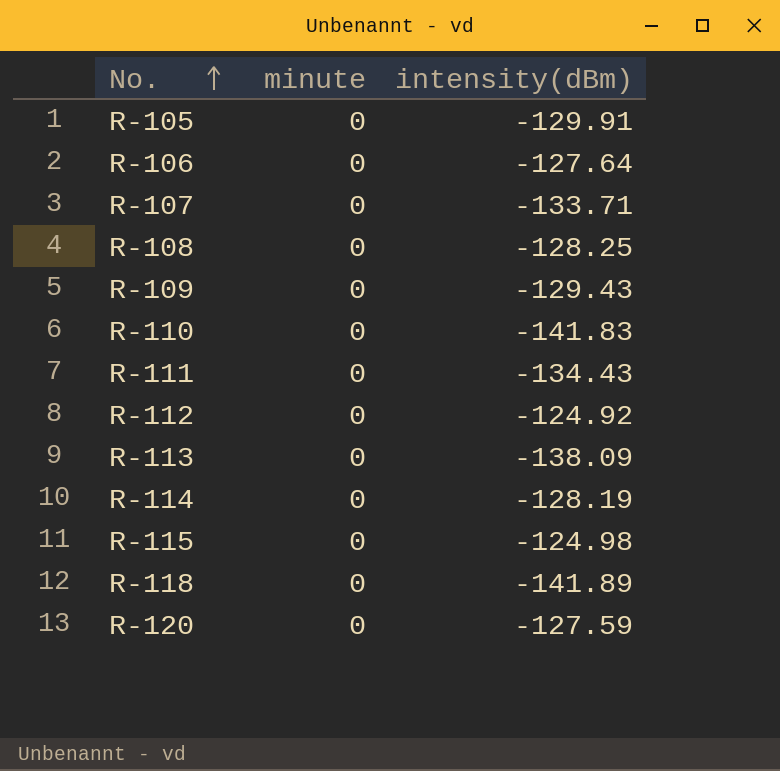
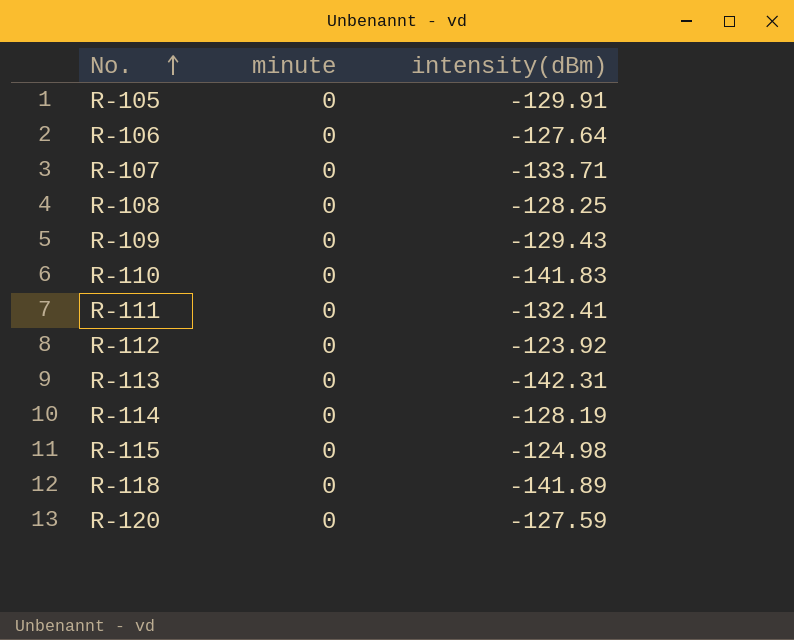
R-111 | intensity(dBm): -134.43 -> -132.41
R-112 | intensity(dBm): -124.92 -> -123.92
R-113 | intensity(dBm): -138.09 -> -142.31

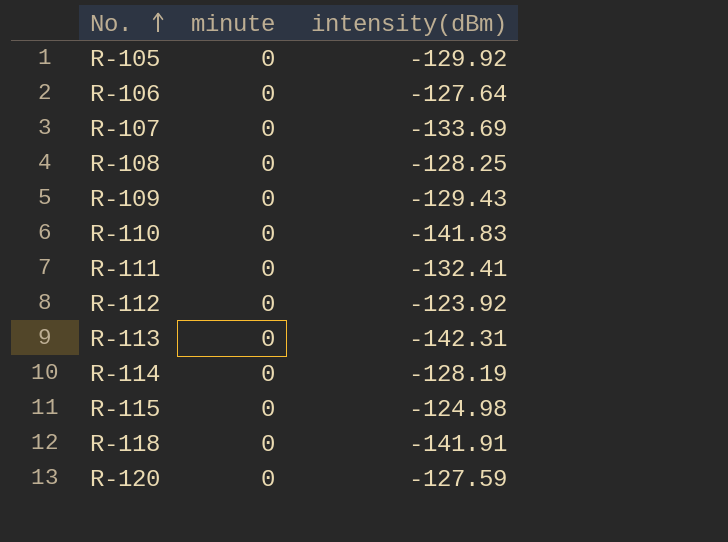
R-105 | intensity(dBm): -129.91 -> -129.92
R-107 | intensity(dBm): -133.71 -> -133.69
R-118 | intensity(dBm): -141.89 -> -141.91

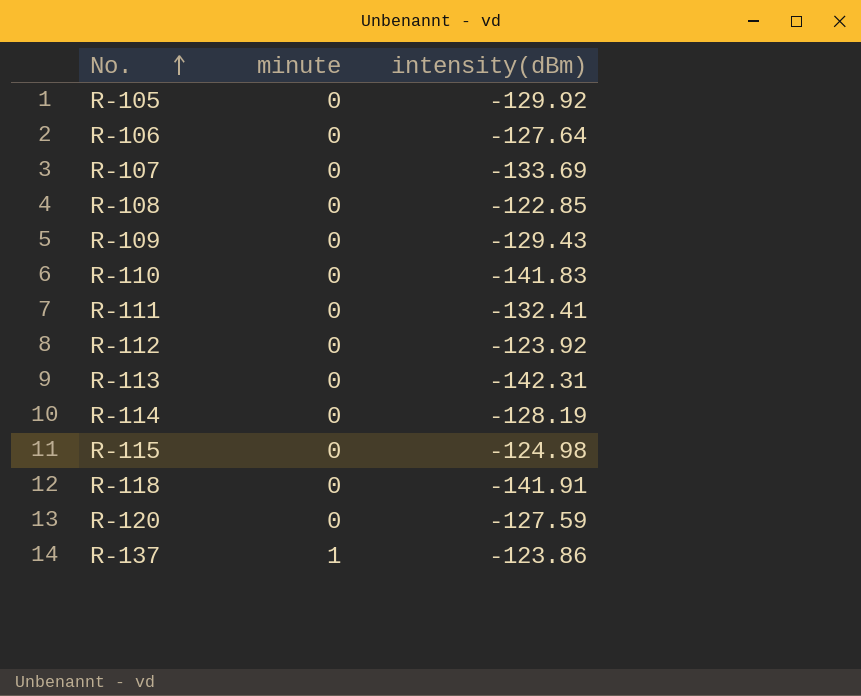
R-108 | intensity(dBm): -128.25 -> -122.85
row R-137: none -> 1 | -123.86

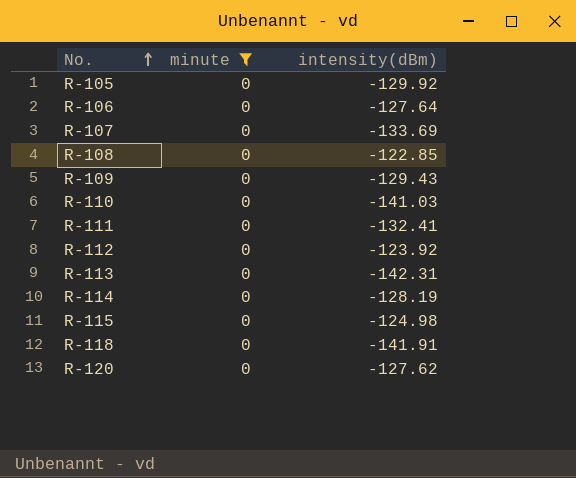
filter: none -> minute = 0
R-110 | intensity(dBm): -141.83 -> -141.03
R-120 | intensity(dBm): -127.59 -> -127.62

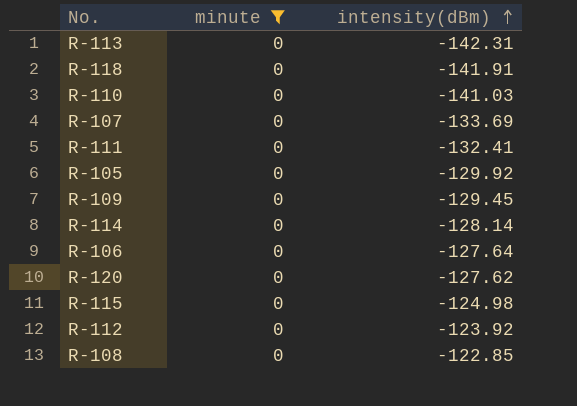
row order: No. ascending -> intensity(dBm) ascending
R-109 | intensity(dBm): -129.43 -> -129.45
R-114 | intensity(dBm): -128.19 -> -128.14

